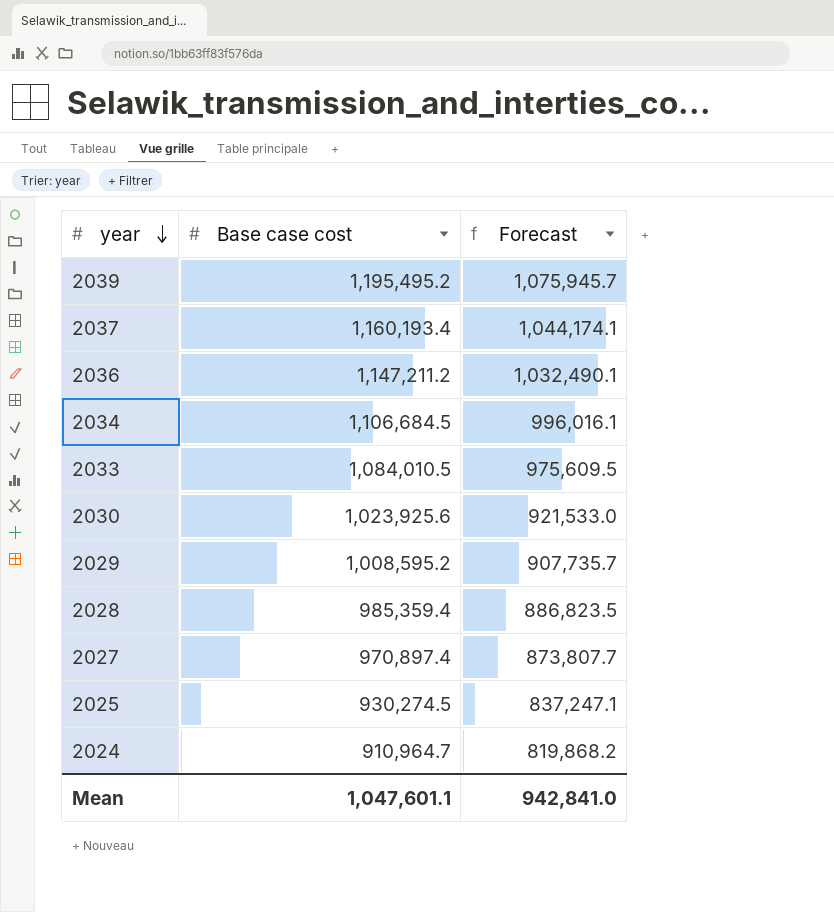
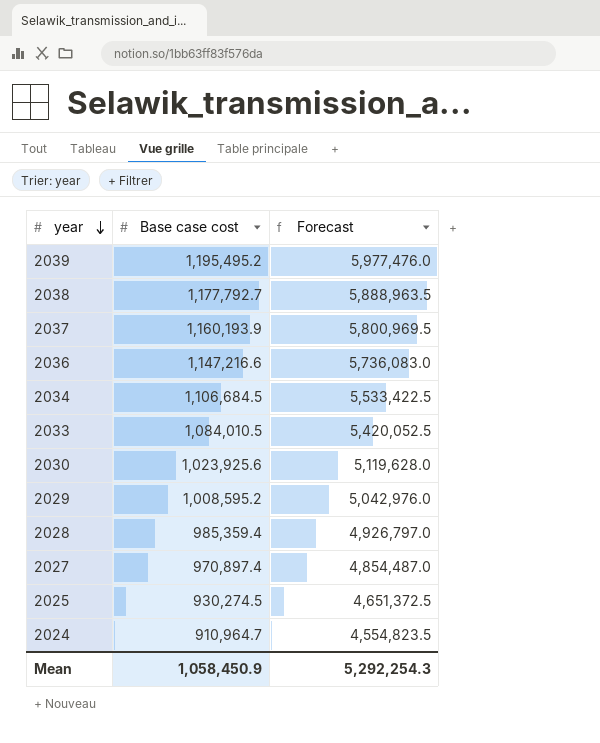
column Forecast | formula: [Base case cost] * 0.9 -> [Base case cost] * 5
row 2038: none -> 1,177,792.7 | 5,888,963.5
2037 | Base case cost: 1,160,193.4 -> 1,160,193.9
2036 | Base case cost: 1,147,211.2 -> 1,147,216.6
Mean | Base case cost: 1,047,601.1 -> 1,058,450.9
Mean | Forecast: 942,841.0 -> 5,292,254.3

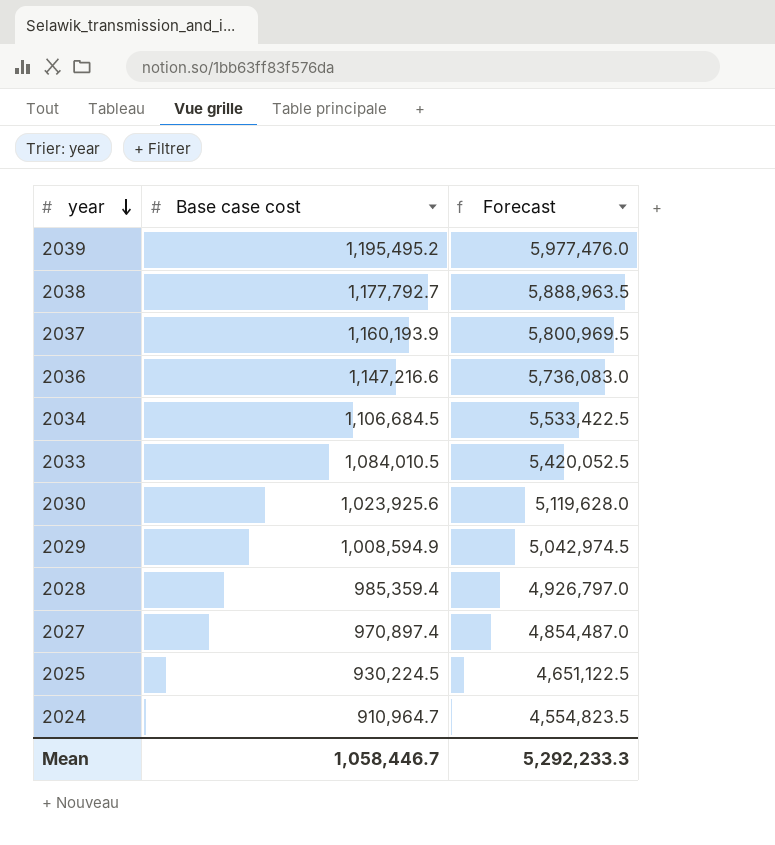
2029 | Base case cost: 1,008,595.2 -> 1,008,594.9
2029 | Forecast: 5,042,976.0 -> 5,042,974.5
2025 | Base case cost: 930,274.5 -> 930,224.5
2025 | Forecast: 4,651,372.5 -> 4,651,122.5
Mean | Base case cost: 1,058,450.9 -> 1,058,446.7
Mean | Forecast: 5,292,254.3 -> 5,292,233.3

